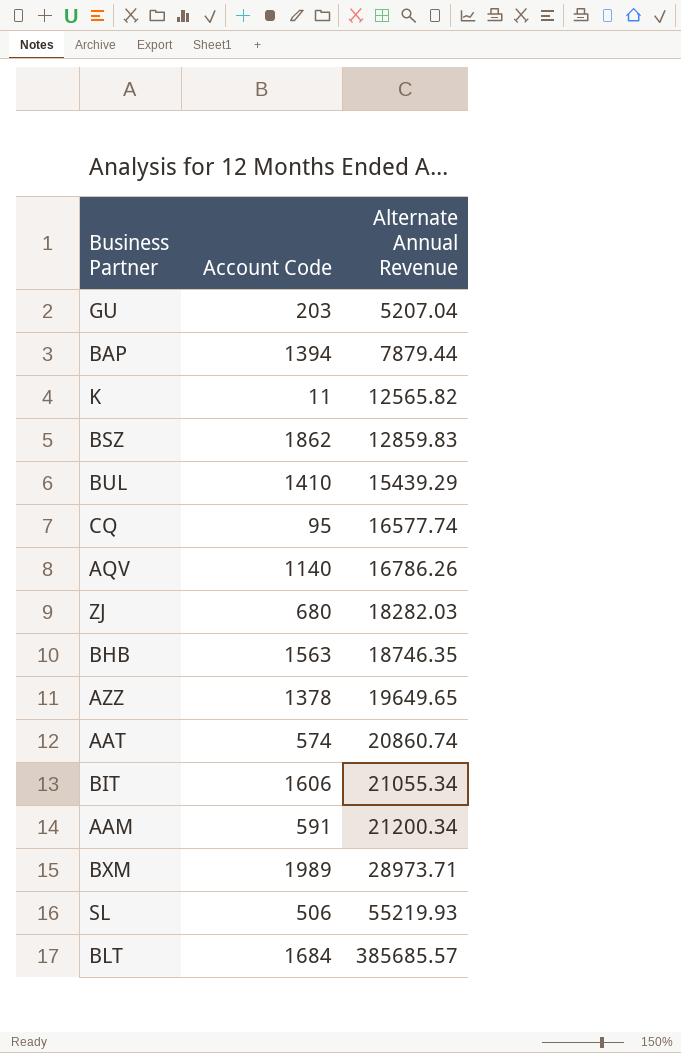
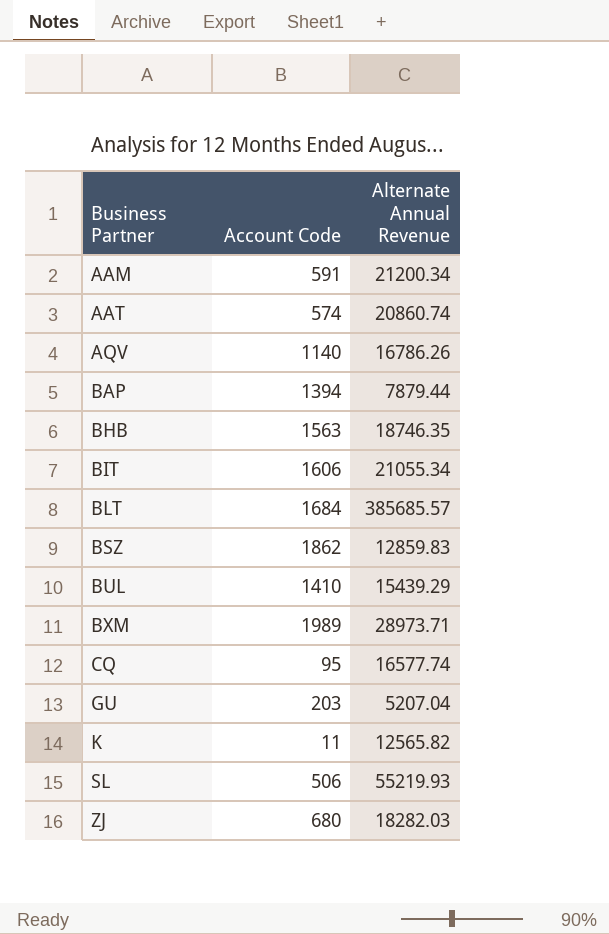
row order: Alternate Annual Revenue ascending -> Business Partner ascending
row AZZ: 1378 | 19649.65 -> none

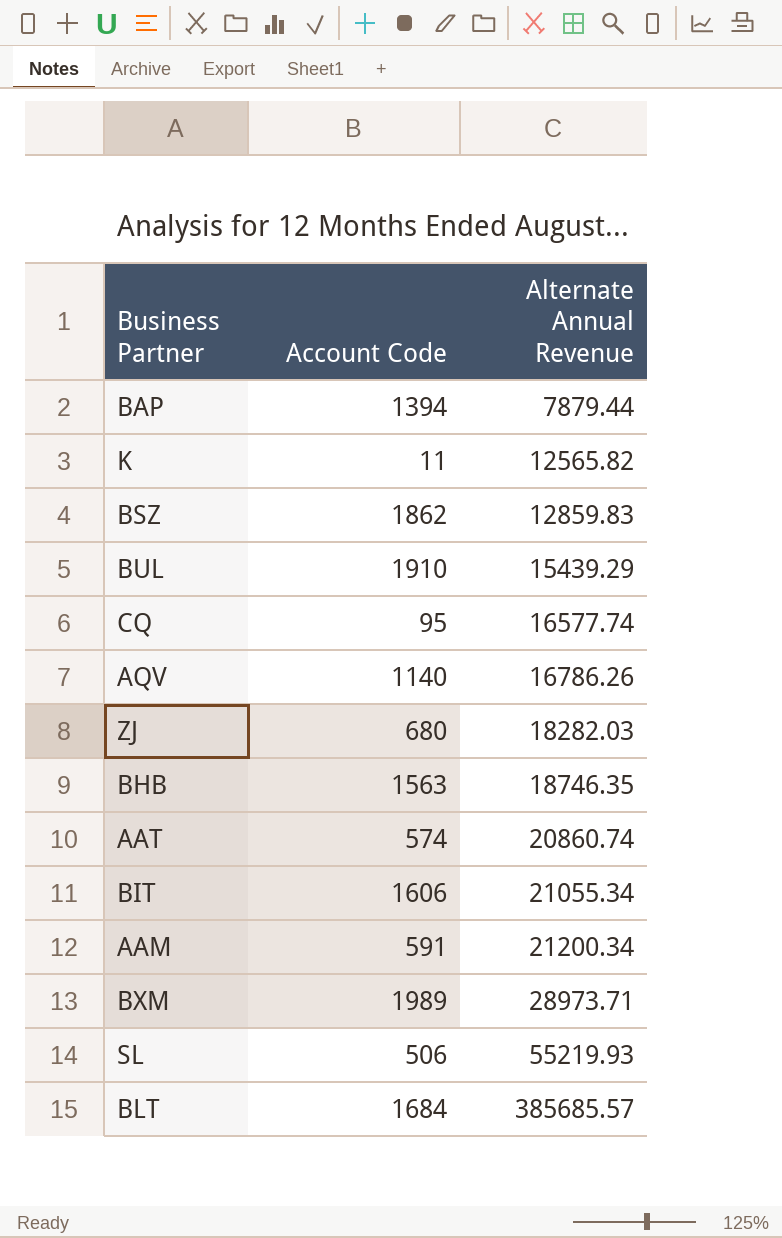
row order: Business Partner ascending -> Alternate Annual Revenue ascending
row GU: 203 | 5207.04 -> none
BUL | Account Code: 1410 -> 1910

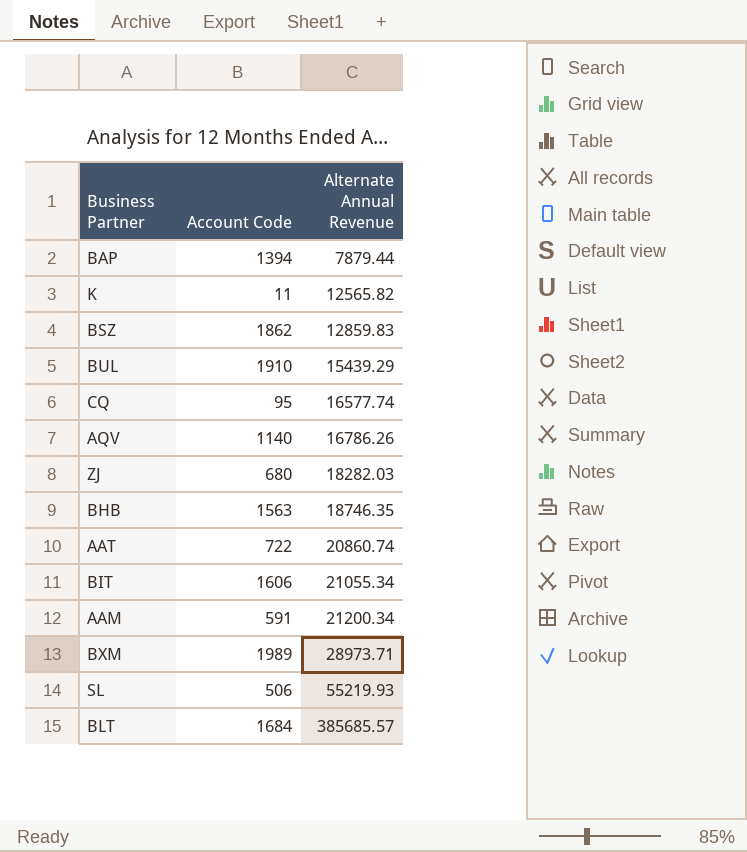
AAT | Account Code: 574 -> 722

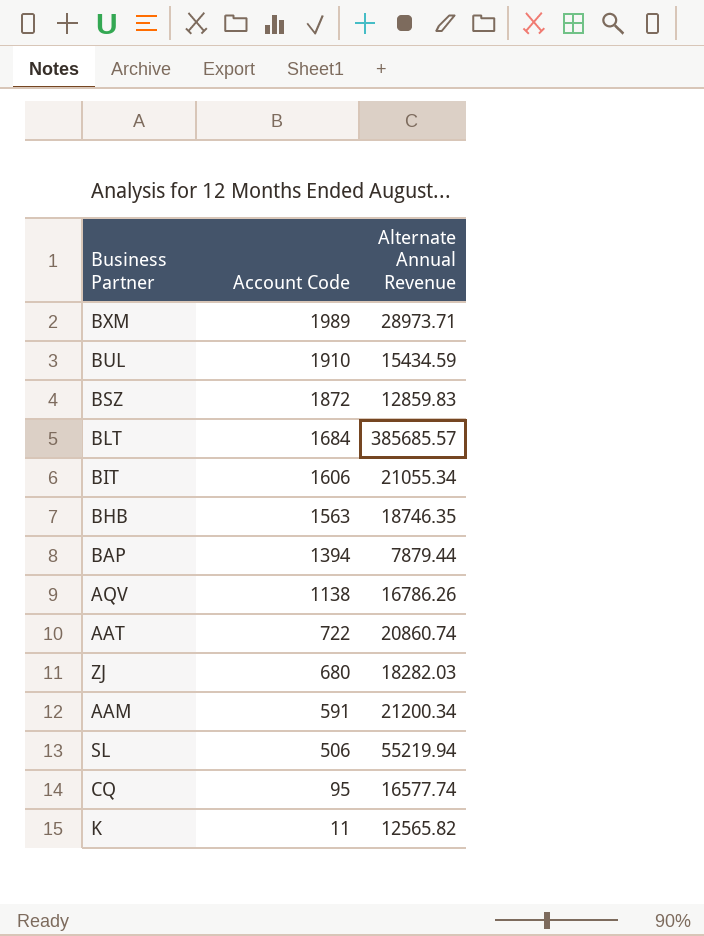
row order: Alternate Annual Revenue ascending -> Account Code descending
BUL | Alternate Annual Revenue: 15439.29 -> 15434.59
BSZ | Account Code: 1862 -> 1872
AQV | Account Code: 1140 -> 1138
SL | Alternate Annual Revenue: 55219.93 -> 55219.94

